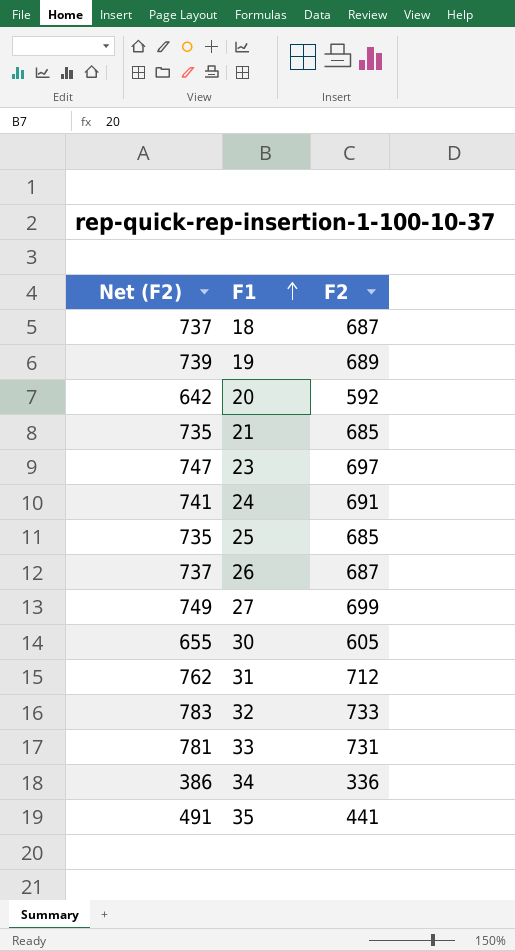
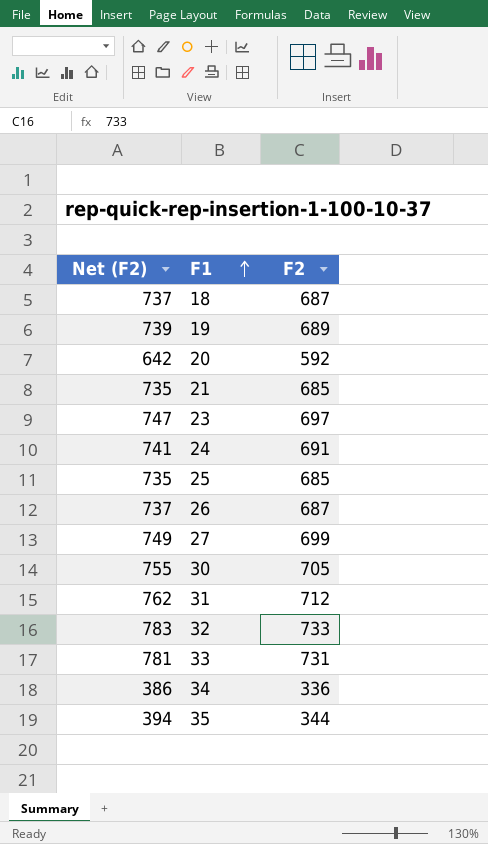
30 | Net (F2): 655 -> 755
30 | F2: 605 -> 705
35 | Net (F2): 491 -> 394
35 | F2: 441 -> 344

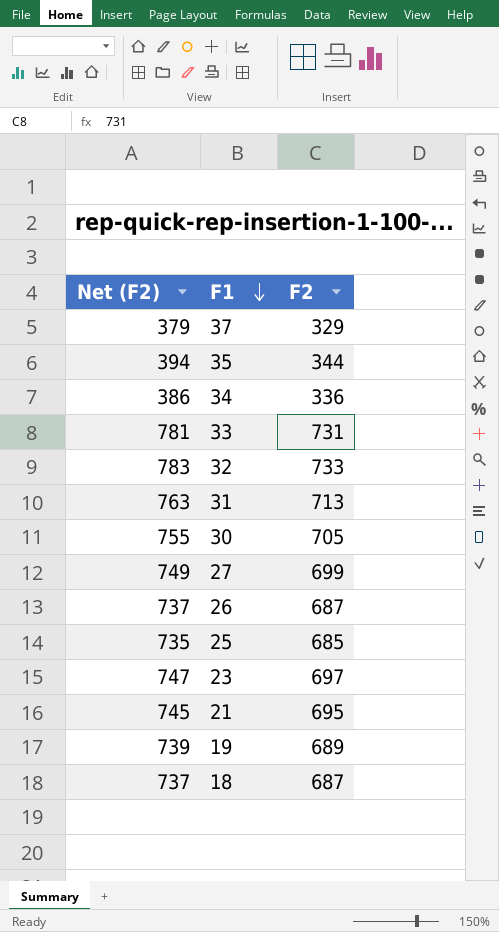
row order: F1 ascending -> F1 descending
row 20: 642 | 592 -> none
row 24: 741 | 691 -> none
row 37: none -> 379 | 329
31 | Net (F2): 762 -> 763
31 | F2: 712 -> 713
21 | Net (F2): 735 -> 745
21 | F2: 685 -> 695

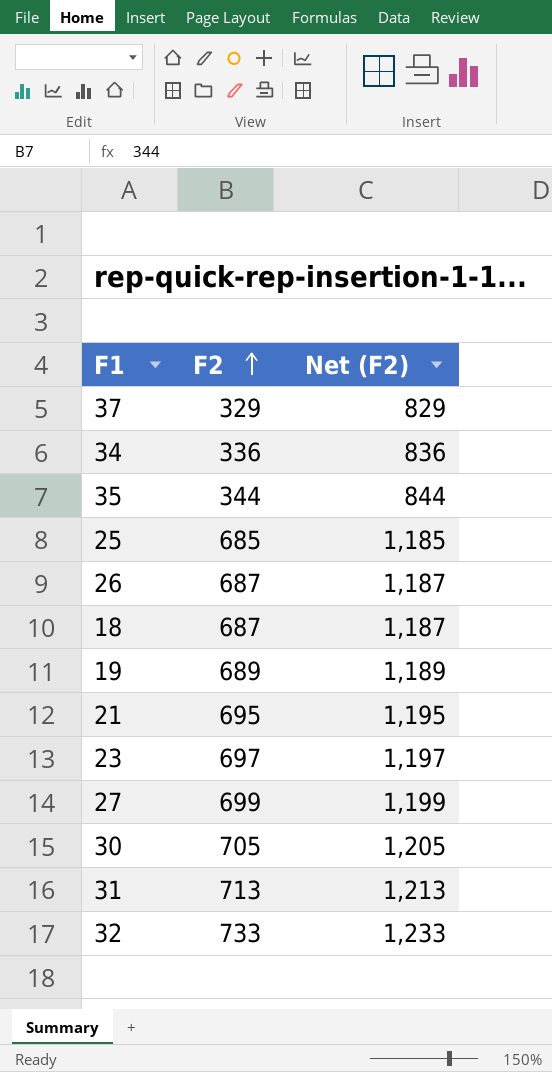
row order: F1 descending -> F2 ascending
column Net (F2) | formula: [F2] + 50 -> [F2] + 500
column Net (F2) | position: 1 -> 3
row 33: 781 | 731 -> none

